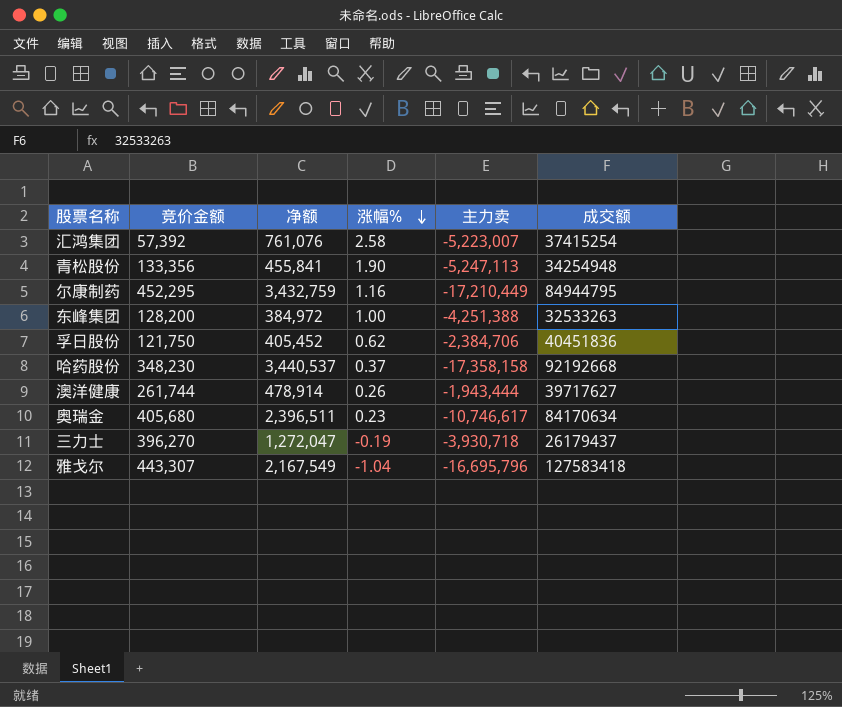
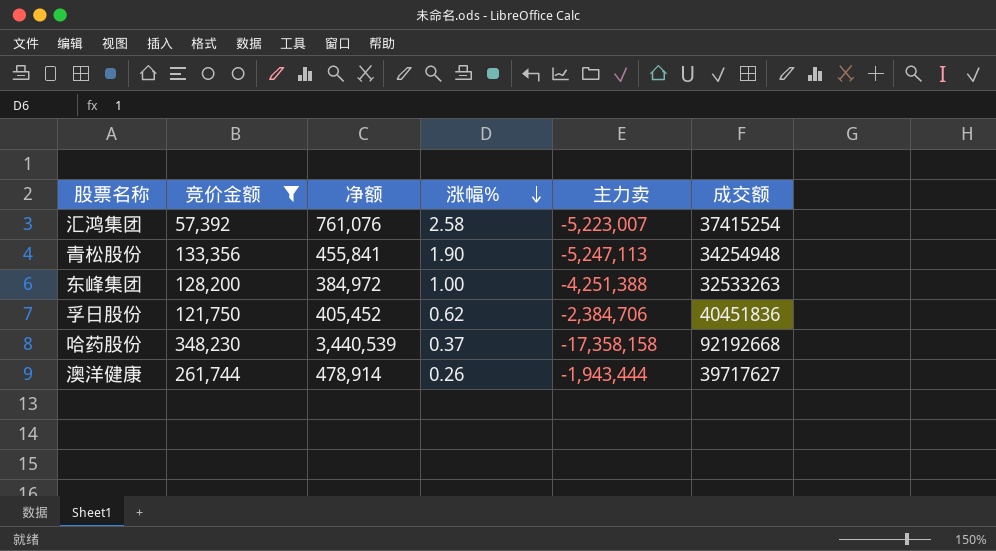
filter: none -> 竞价金额 <= 348,230
哈药股份 | 净额: 3,440,537 -> 3,440,539

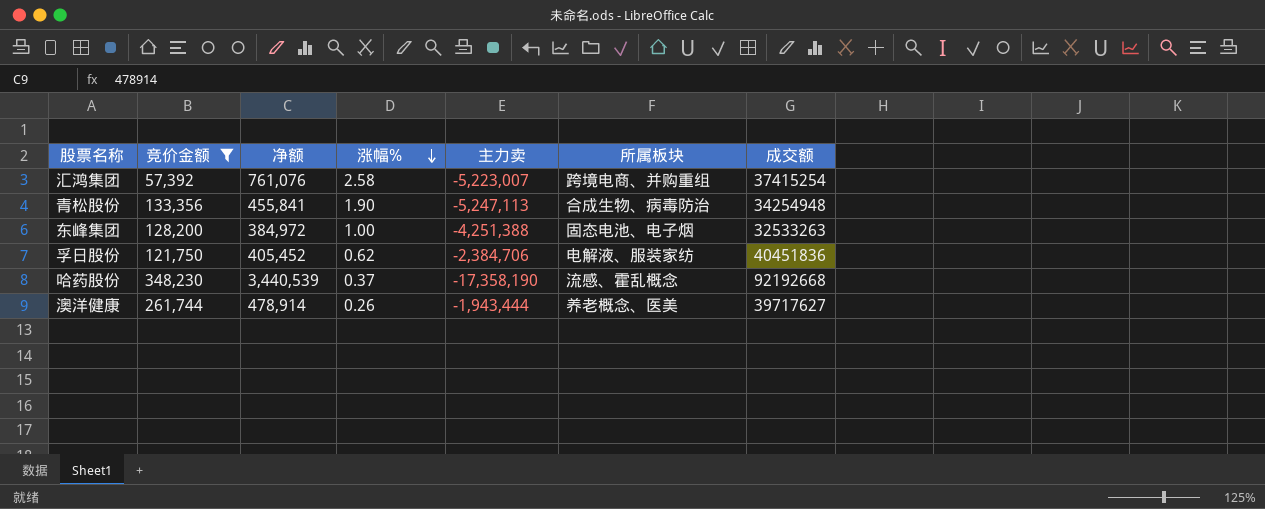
column 所属板块 | position: none -> 6
哈药股份 | 主力卖: -17,358,158 -> -17,358,190

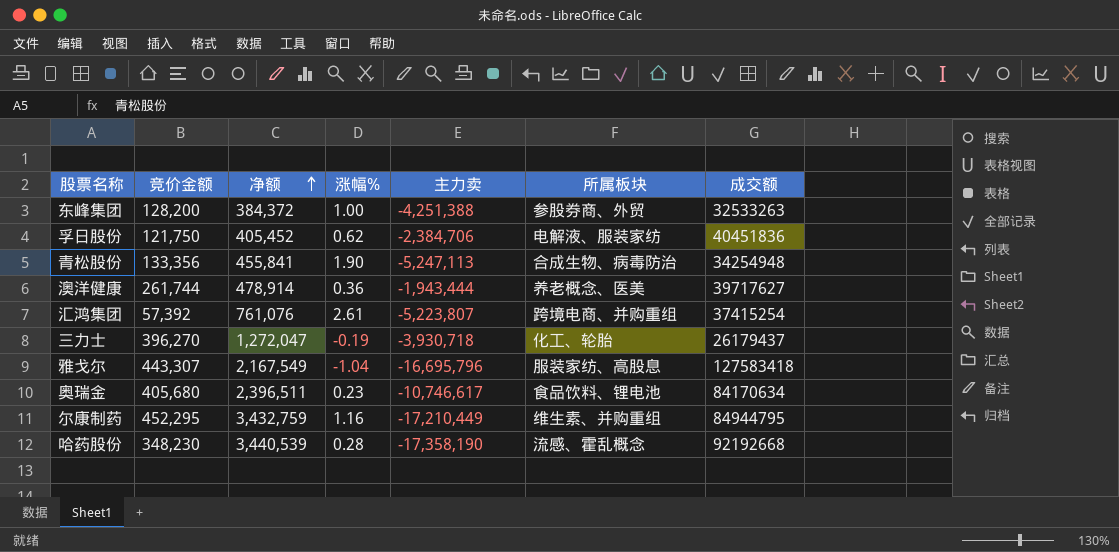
filter: 竞价金额 <= 348,230 -> none
row order: 涨幅% descending -> 净额 ascending
东峰集团 | 净额: 384,972 -> 384,372
东峰集团 | 所属板块: 固态电池、电子烟 -> 参股券商、外贸
澳洋健康 | 涨幅%: 0.26 -> 0.36
汇鸿集团 | 涨幅%: 2.58 -> 2.61
汇鸿集团 | 主力卖: -5,223,007 -> -5,223,807
哈药股份 | 涨幅%: 0.37 -> 0.28

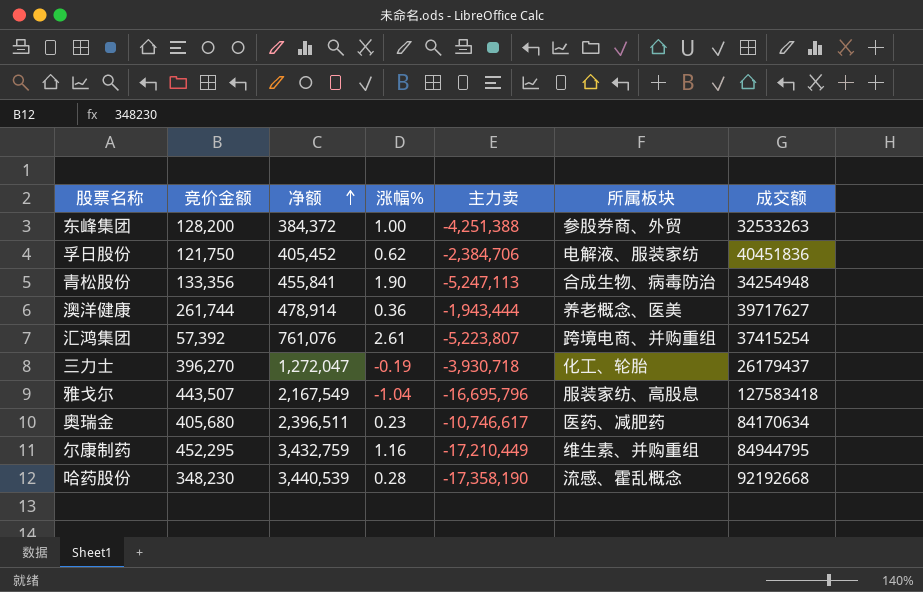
雅戈尔 | 竞价金额: 443,307 -> 443,507
奥瑞金 | 所属板块: 食品饮料、锂电池 -> 医药、减肥药

